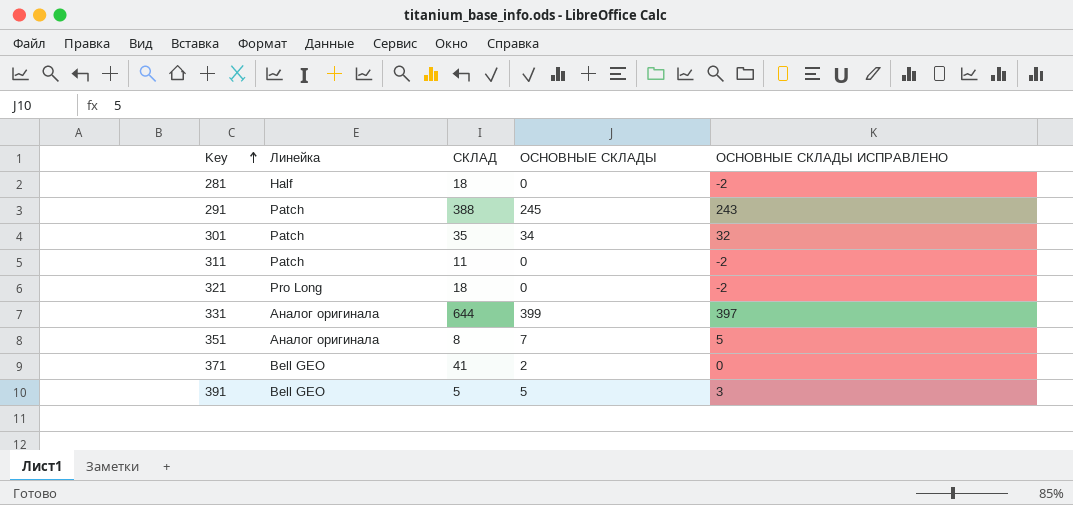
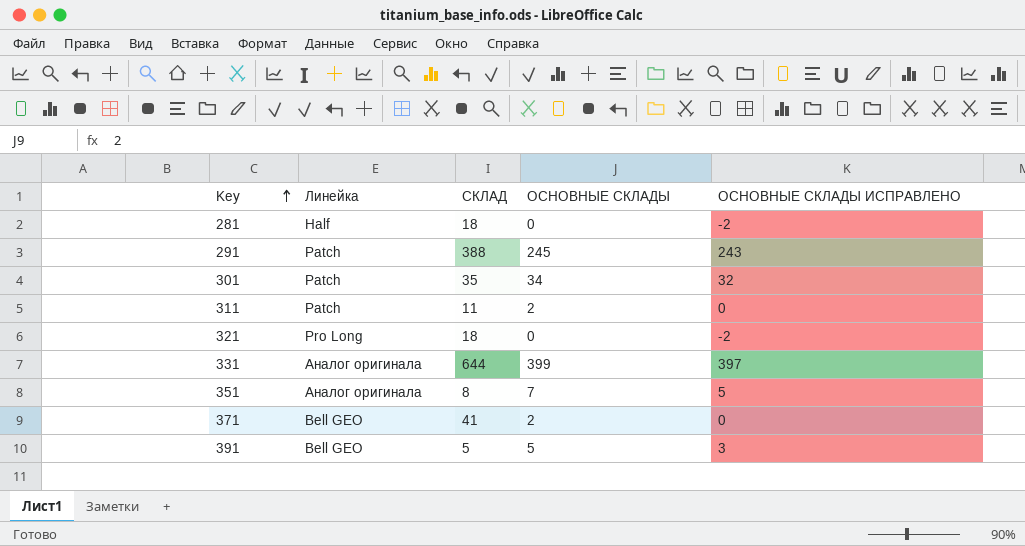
311 | ОСНОВНЫЕ СКЛАДЫ: 0 -> 2
311 | ОСНОВНЫЕ СКЛАДЫ ИСПРАВЛЕНО: -2 -> 0

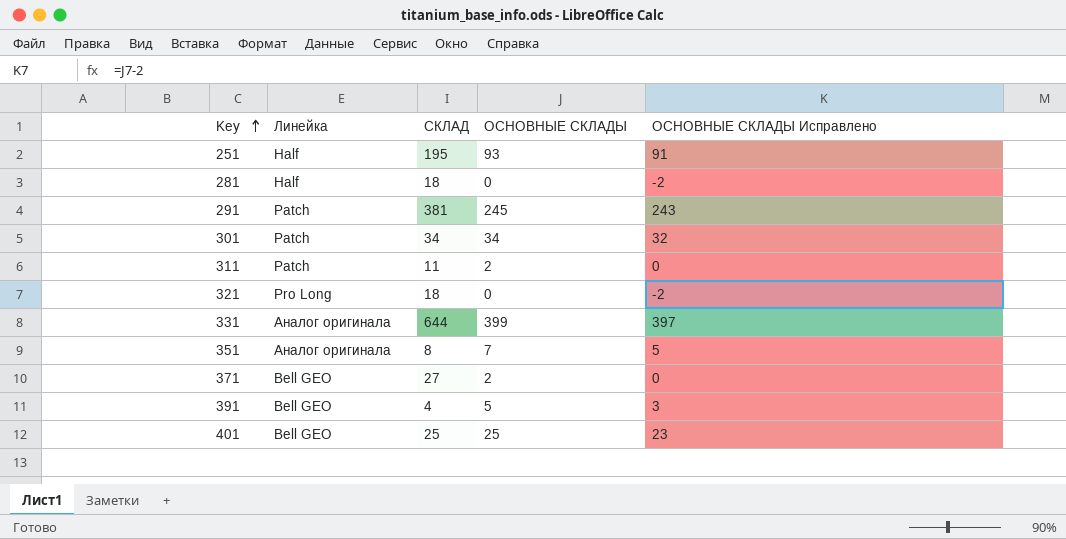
column name: ОСНОВНЫЕ СКЛАДЫ ИСПРАВЛЕНО -> ОСНОВНЫЕ СКЛАДЫ Исправлено
row 251: none -> Half | 195 | 93 | 91
291 | СКЛАД: 388 -> 381
301 | СКЛАД: 35 -> 34
371 | СКЛАД: 41 -> 27
391 | СКЛАД: 5 -> 4
row 401: none -> Bell GEO | 25 | 25 | 23

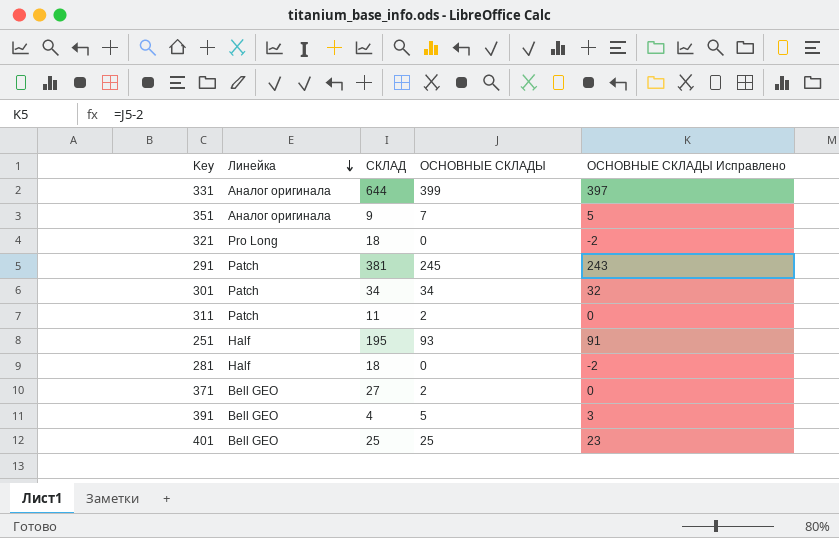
row order: Key ascending -> Линейка descending
351 | СКЛАД: 8 -> 9

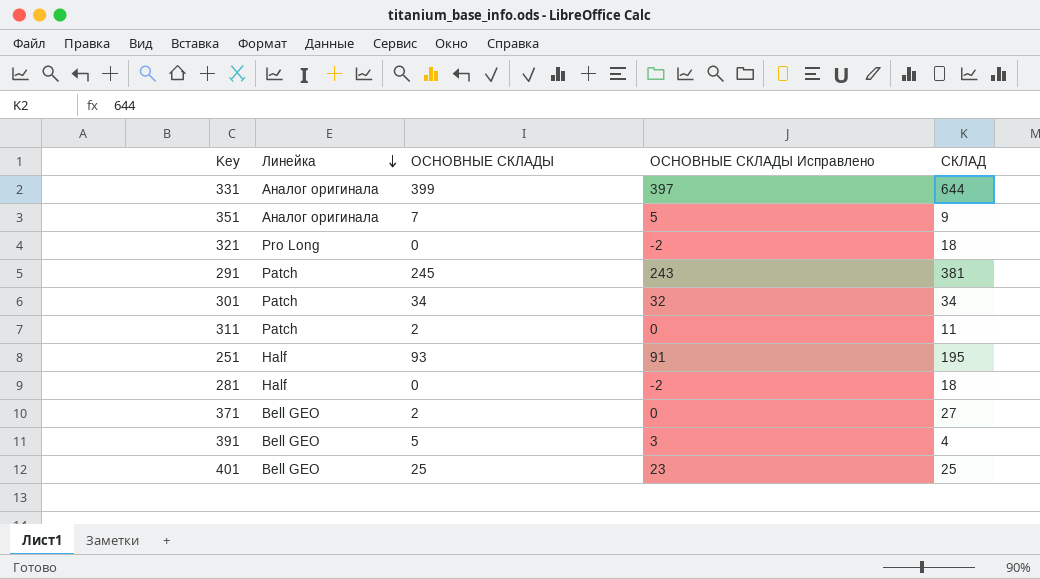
column СКЛАД | position: 3 -> 5

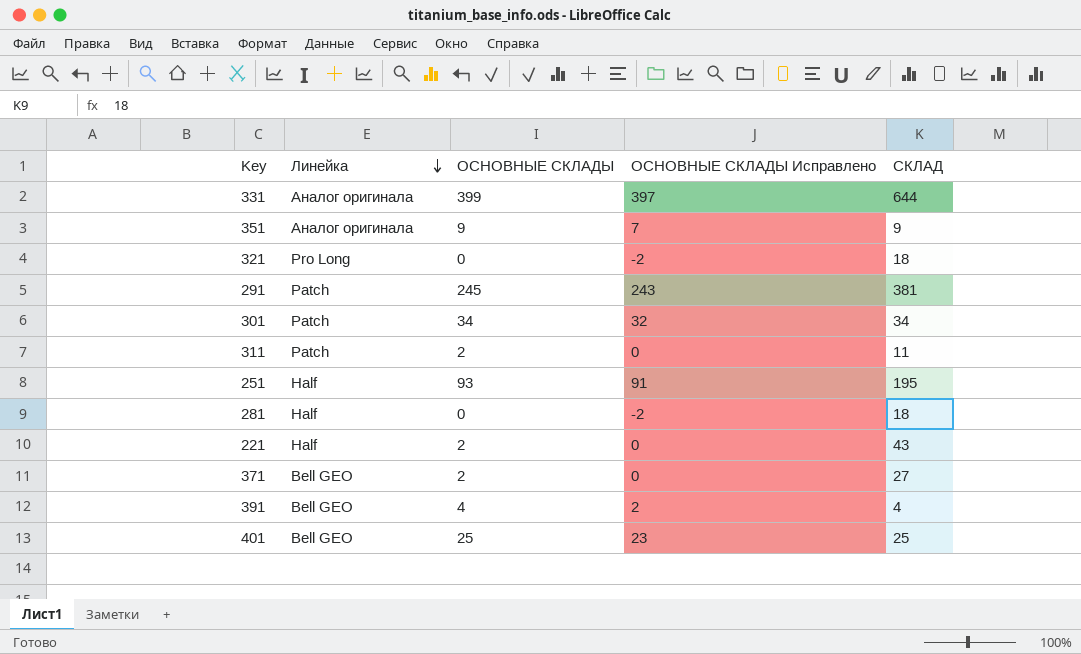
351 | ОСНОВНЫЕ СКЛАДЫ: 7 -> 9
351 | ОСНОВНЫЕ СКЛАДЫ Исправлено: 5 -> 7
row 221: none -> Half | 2 | 0 | 43
391 | ОСНОВНЫЕ СКЛАДЫ: 5 -> 4
391 | ОСНОВНЫЕ СКЛАДЫ Исправлено: 3 -> 2

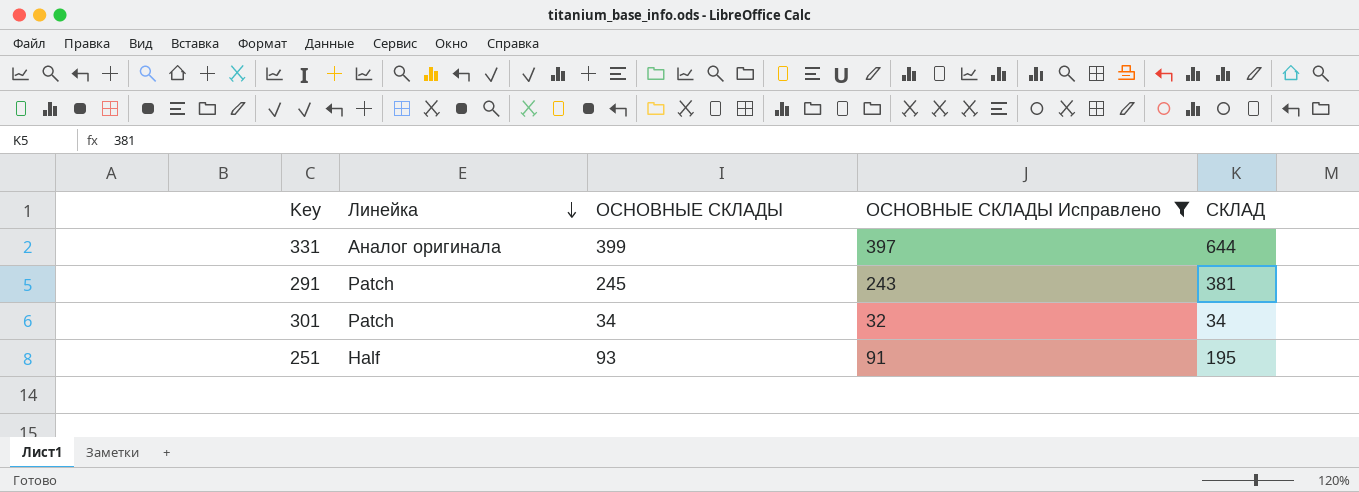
filter: none -> ОСНОВНЫЕ СКЛАДЫ Исправлено >= 32

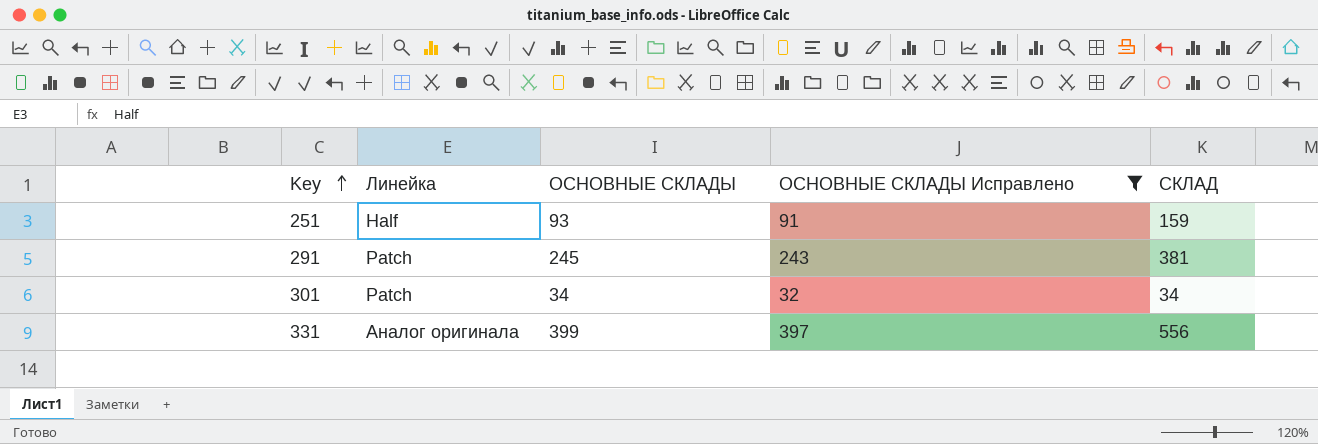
row order: Линейка descending -> Key ascending
251 | СКЛАД: 195 -> 159
331 | СКЛАД: 644 -> 556

